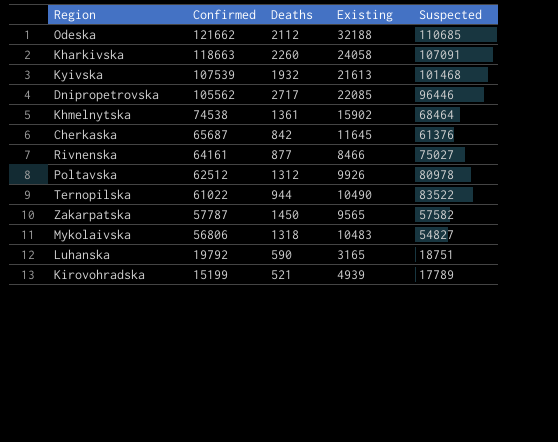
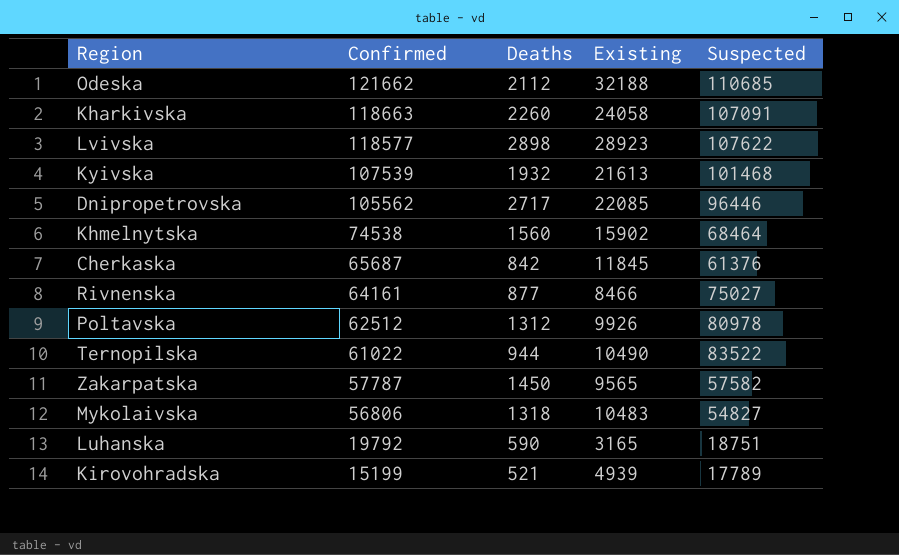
row Lvivska: none -> 118577 | 2898 | 28923 | 107622
Khmelnytska | Deaths: 1361 -> 1560
Cherkaska | Existing: 11645 -> 11845

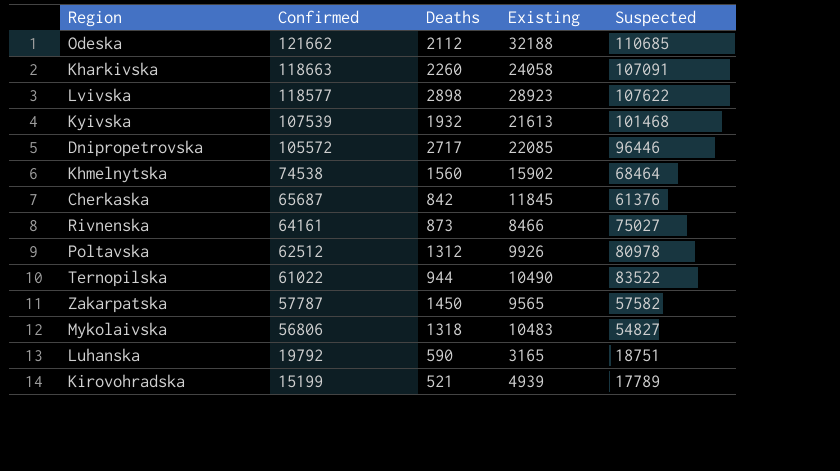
Dnipropetrovska | Confirmed: 105562 -> 105572
Rivnenska | Deaths: 877 -> 873

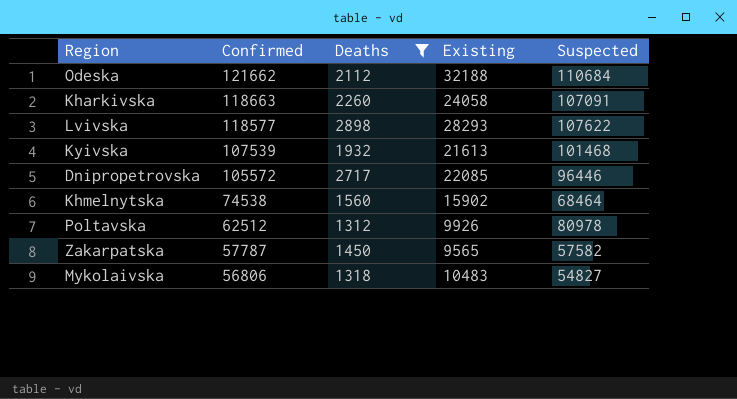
filter: none -> Deaths >= 1312
Odeska | Suspected: 110685 -> 110684
Lvivska | Existing: 28923 -> 28293

